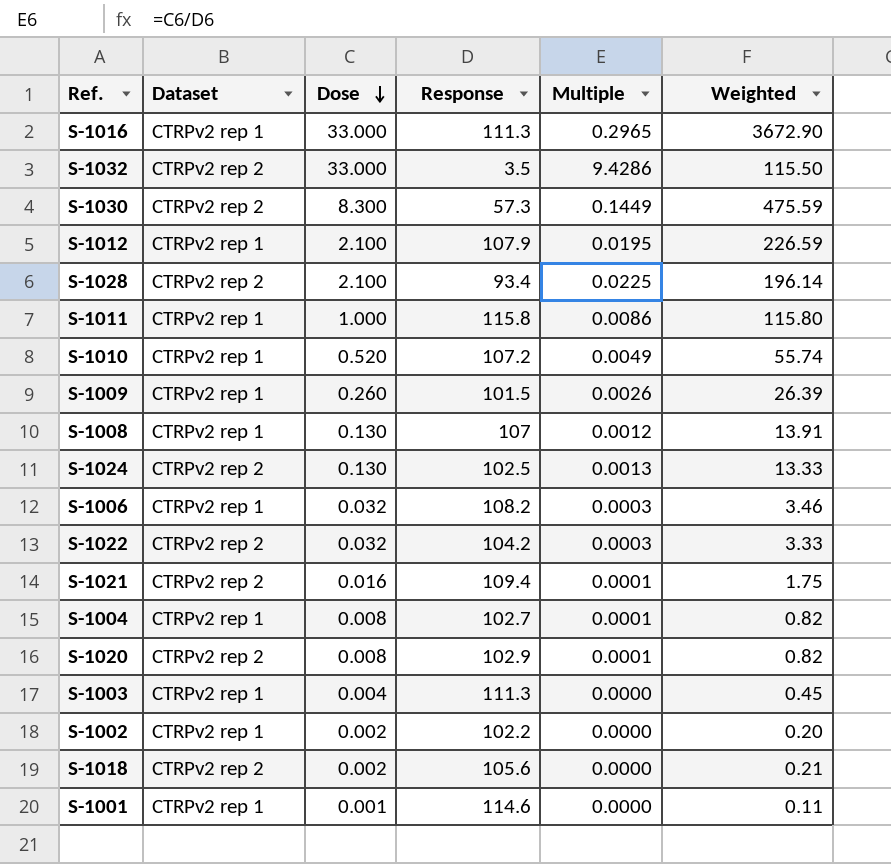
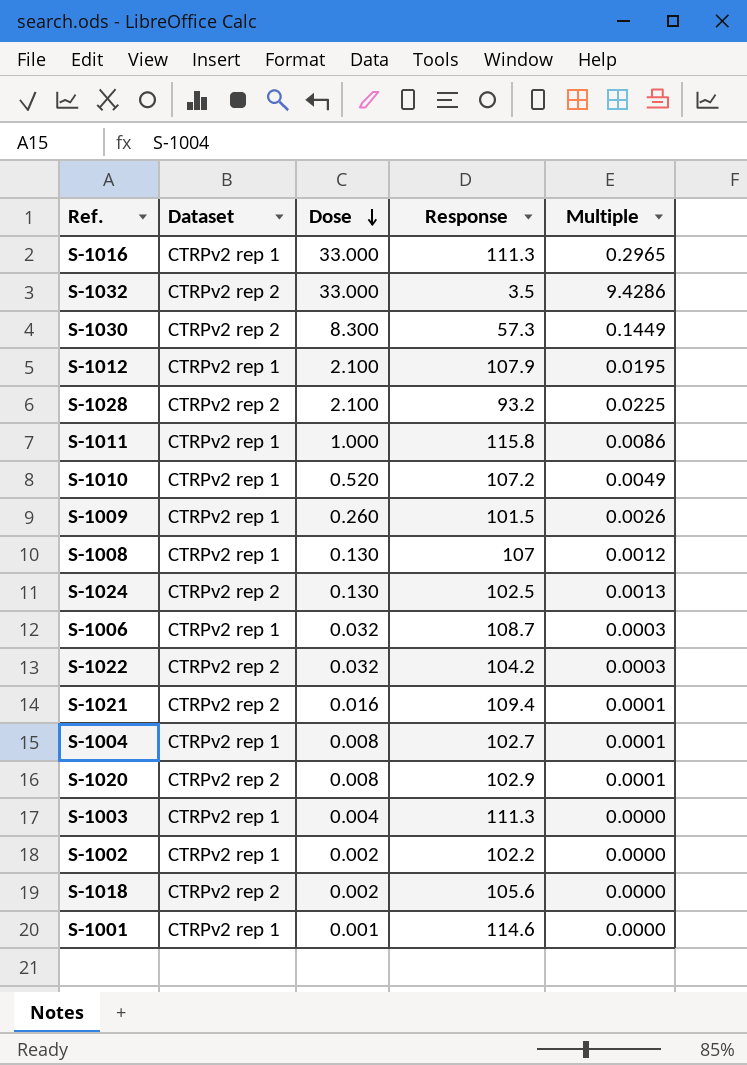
column Weighted | formula: [Dose] * [Response] -> none
S-1028 | Response: 93.4 -> 93.2
S-1006 | Response: 108.2 -> 108.7

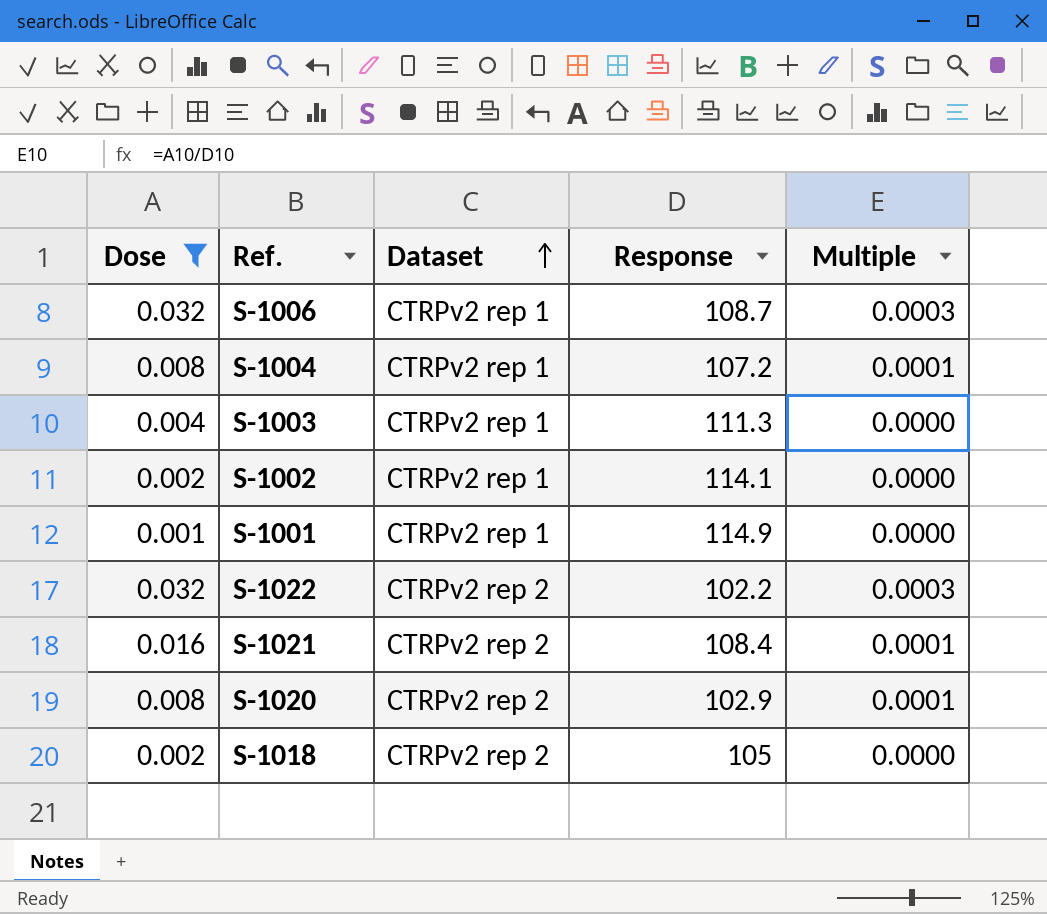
filter: none -> Dose <= 0.032
row order: Dose descending -> Dataset ascending
column Dose | position: 3 -> 1
S-1004 | Response: 102.7 -> 107.2
S-1002 | Response: 102.2 -> 114.1
S-1001 | Response: 114.6 -> 114.9
S-1022 | Response: 104.2 -> 102.2
S-1021 | Response: 109.4 -> 108.4
S-1018 | Response: 105.6 -> 105

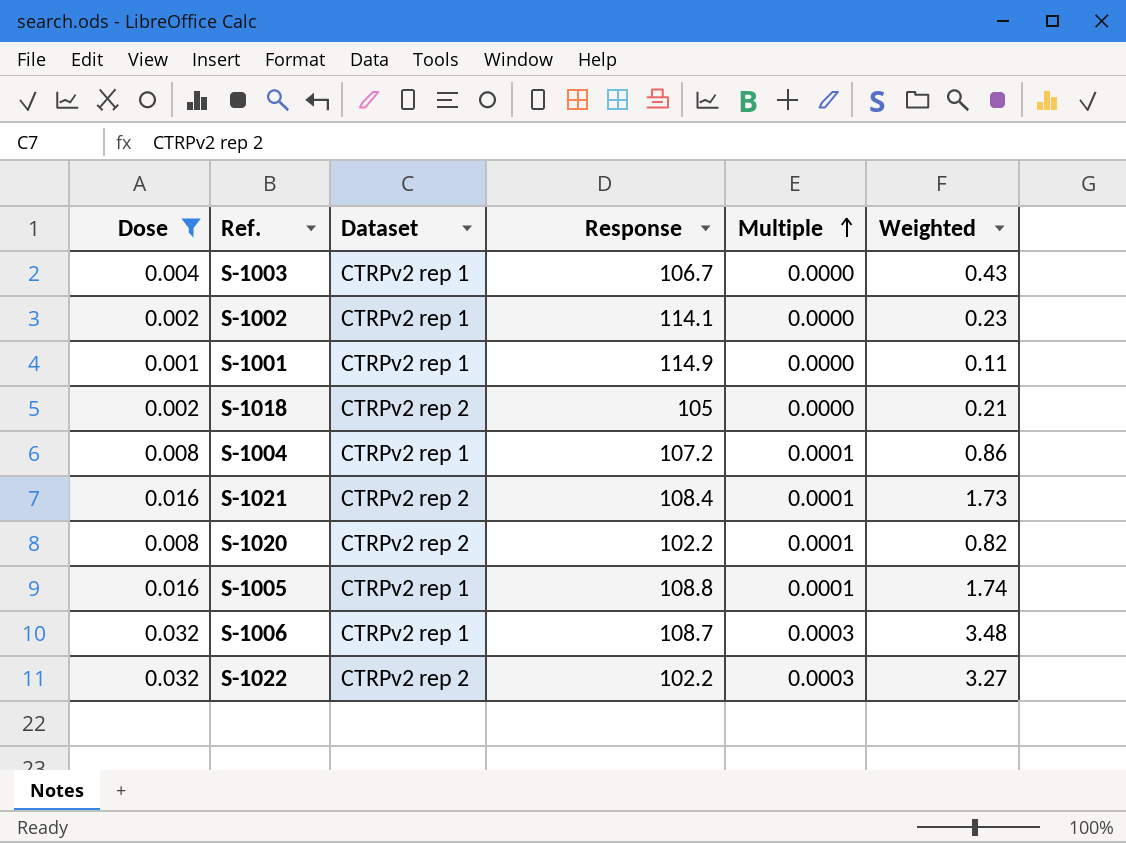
row order: Dataset ascending -> Multiple ascending
column Weighted | formula: none -> [Dose] * [Response]
S-1003 | Response: 111.3 -> 106.7
S-1020 | Response: 102.9 -> 102.2
row S-1005: none -> 0.016 | CTRPv2 rep 1 | 108.8 | 0.0001 | 1.74

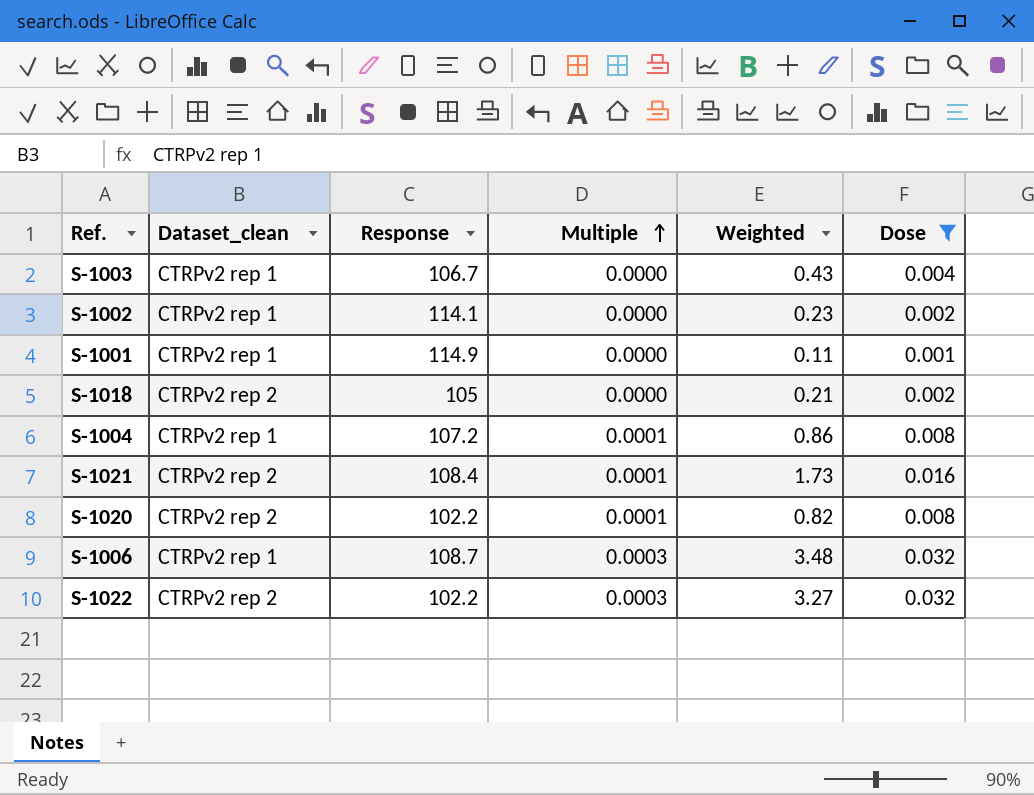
column name: Dataset -> Dataset_clean
column Dose | position: 1 -> 6
row S-1005: 0.016 | CTRPv2 rep 1 | 108.8 | 0.0001 | 1.74 -> none

